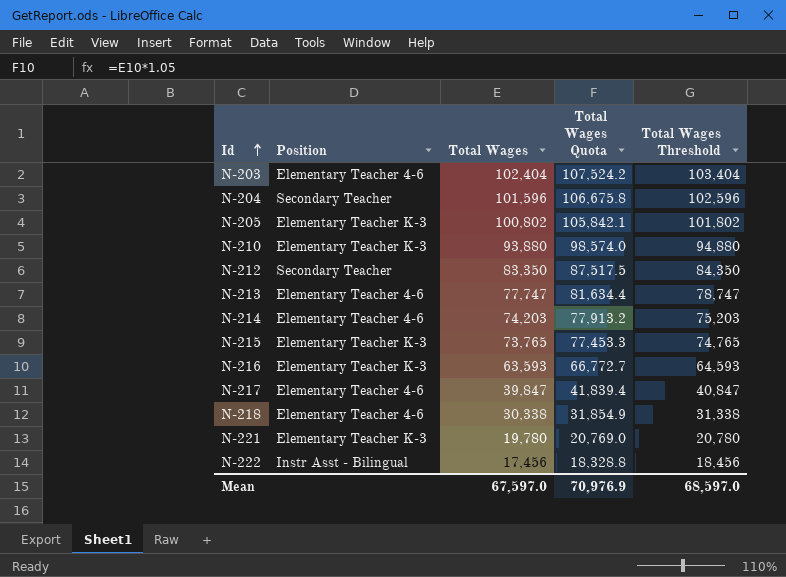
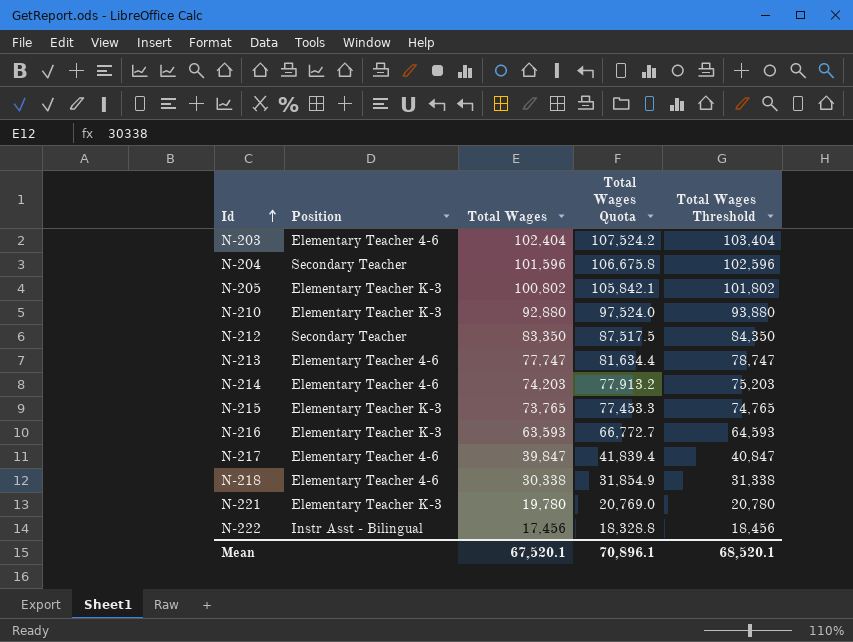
N-210 | Total Wages: 93,880 -> 92,880
N-210 | Total Wages Quota: 98,574.0 -> 97,524.0
N-210 | Total Wages Threshold: 94,880 -> 93,880
Mean | Total Wages: 67,597.0 -> 67,520.1
Mean | Total Wages Quota: 70,976.9 -> 70,896.1
Mean | Total Wages Threshold: 68,597.0 -> 68,520.1

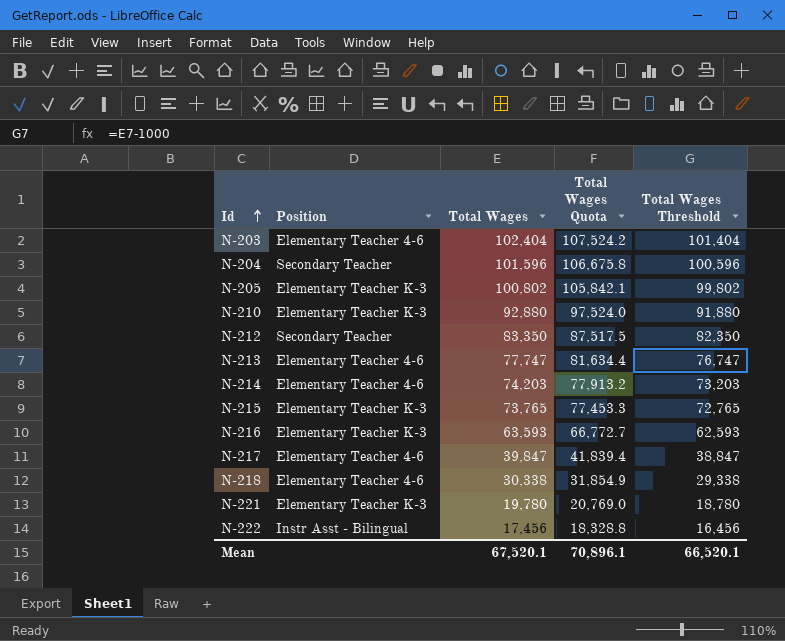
column Total Wages Threshold | formula: [Total Wages] + 1000 -> [Total Wages] - 1000
Mean | Total Wages Threshold: 68,520.1 -> 66,520.1

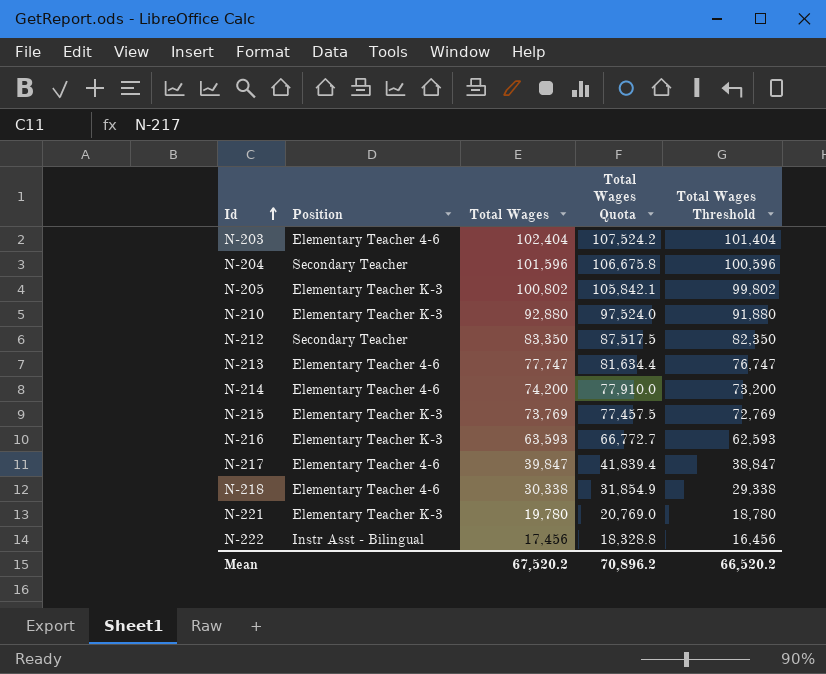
N-214 | Total Wages: 74,203 -> 74,200
N-214 | Total Wages Quota: 77,913.2 -> 77,910.0
N-214 | Total Wages Threshold: 73,203 -> 73,200
N-215 | Total Wages: 73,765 -> 73,769
N-215 | Total Wages Quota: 77,453.3 -> 77,457.5
N-215 | Total Wages Threshold: 72,765 -> 72,769
Mean | Total Wages: 67,520.1 -> 67,520.2
Mean | Total Wages Quota: 70,896.1 -> 70,896.2
Mean | Total Wages Threshold: 66,520.1 -> 66,520.2

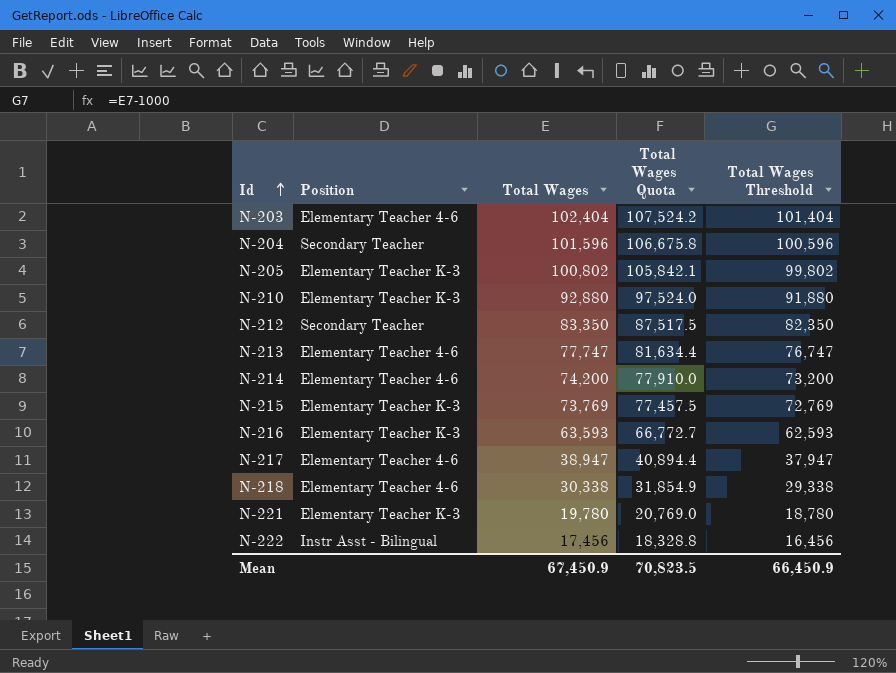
N-217 | Total Wages: 39,847 -> 38,947
N-217 | Total Wages Quota: 41,839.4 -> 40,894.4
N-217 | Total Wages Threshold: 38,847 -> 37,947
Mean | Total Wages: 67,520.2 -> 67,450.9
Mean | Total Wages Quota: 70,896.2 -> 70,823.5
Mean | Total Wages Threshold: 66,520.2 -> 66,450.9

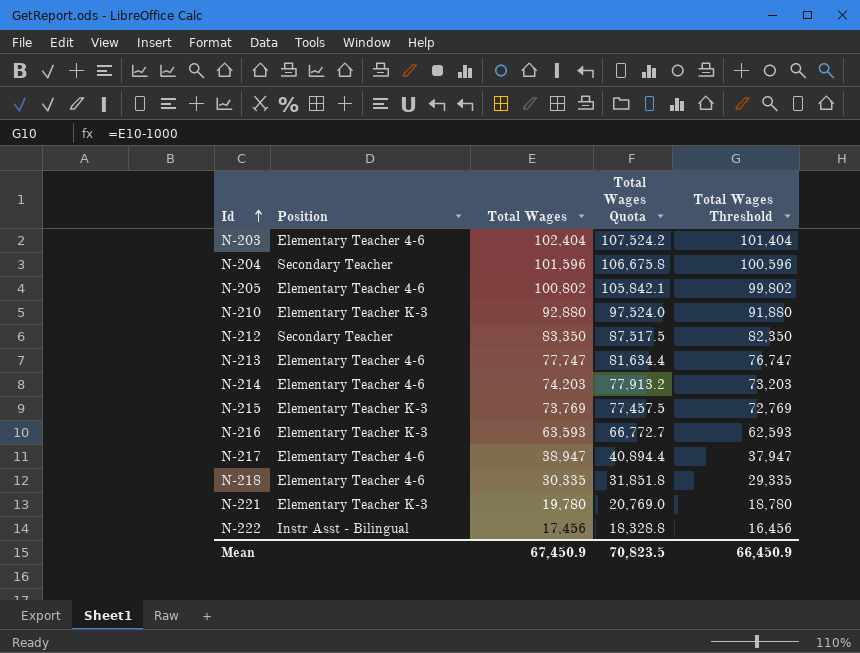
N-205 | Position: Elementary Teacher K-3 -> Elementary Teacher 4-6
N-214 | Total Wages: 74,200 -> 74,203
N-214 | Total Wages Quota: 77,910.0 -> 77,913.2
N-214 | Total Wages Threshold: 73,200 -> 73,203
N-218 | Total Wages: 30,338 -> 30,335
N-218 | Total Wages Quota: 31,854.9 -> 31,851.8
N-218 | Total Wages Threshold: 29,338 -> 29,335

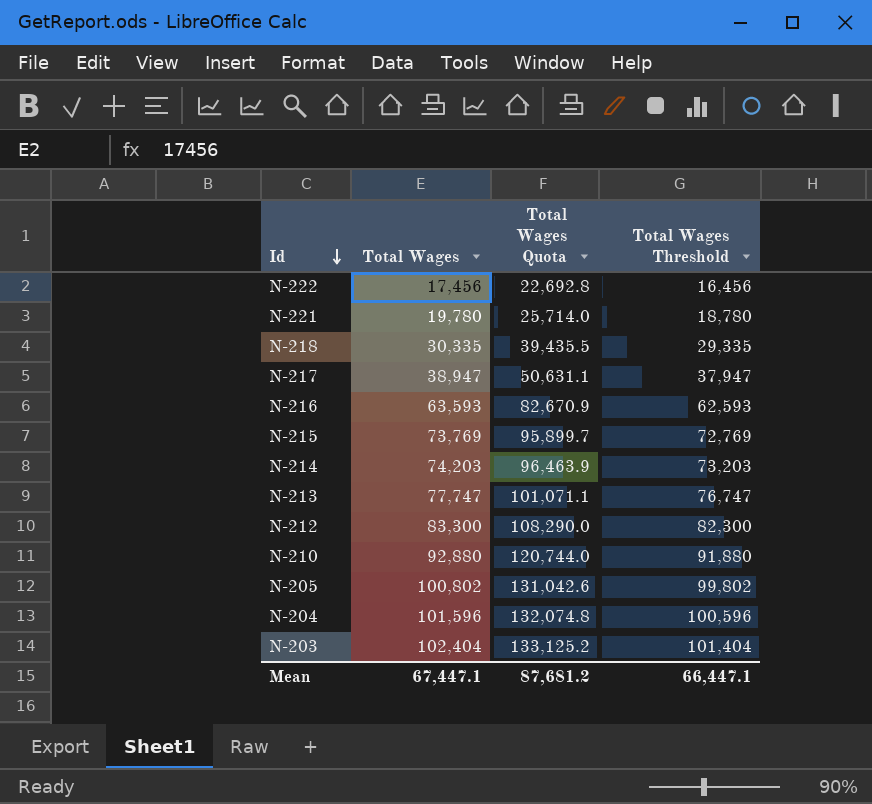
row order: Id ascending -> Id descending
column Position | position: 2 -> none
column Total Wages Quota | formula: [Total Wages] * 1.05 -> [Total Wages] * 1.3
N-212 | Total Wages: 83,350 -> 83,300
N-212 | Total Wages Threshold: 82,350 -> 82,300
Mean | Total Wages: 67,450.9 -> 67,447.1
Mean | Total Wages Quota: 70,823.5 -> 87,681.2
Mean | Total Wages Threshold: 66,450.9 -> 66,447.1

